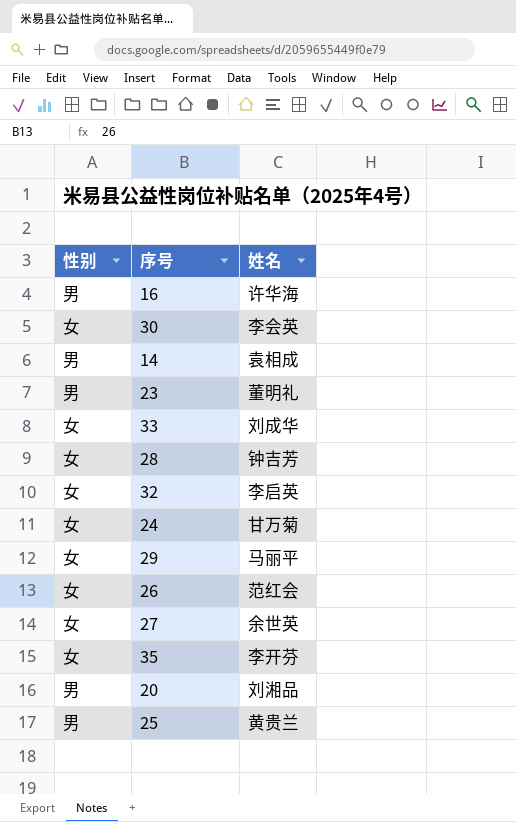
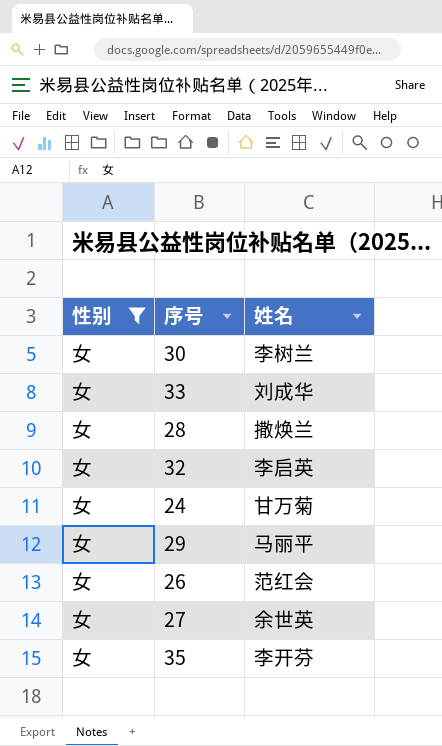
filter: none -> 性别 = 女
30 | 姓名: 李会英 -> 李树兰
28 | 姓名: 钟吉芳 -> 撒焕兰

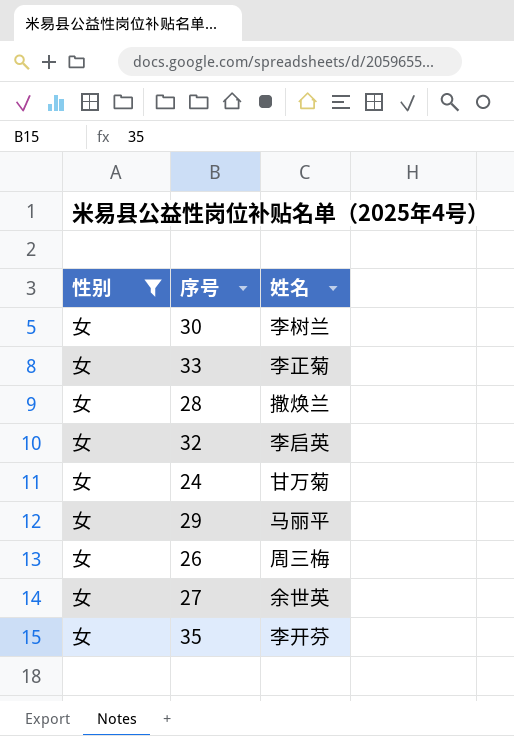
33 | 姓名: 刘成华 -> 李正菊
26 | 姓名: 范红会 -> 周三梅

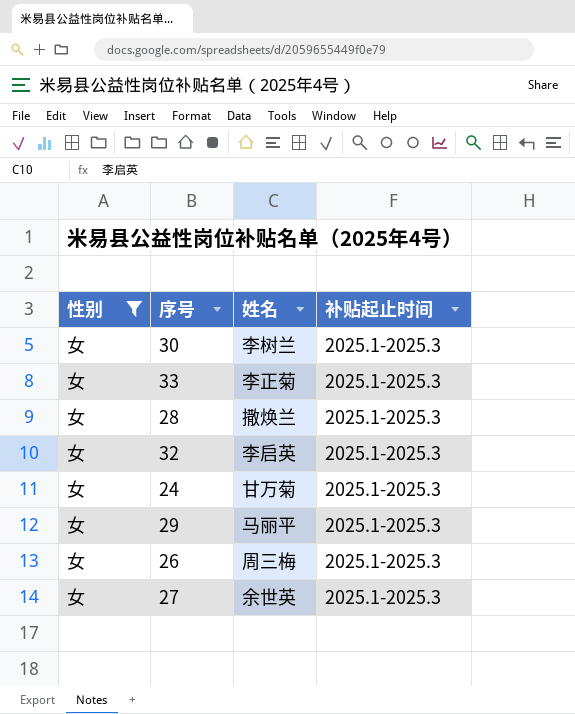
column 补贴起止时间 | position: none -> 4
row 35: 女 | 李开芬 -> none

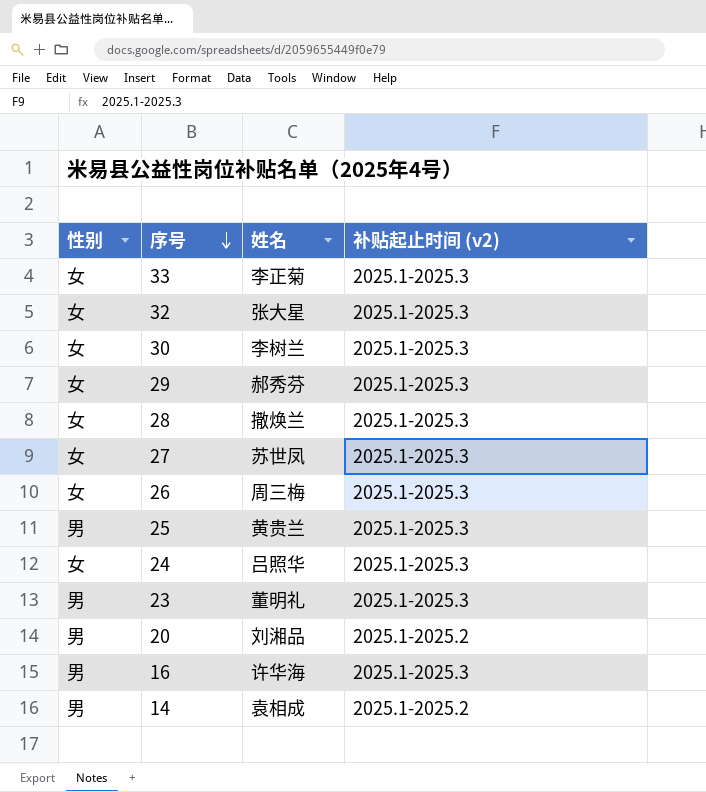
filter: 性别 = 女 -> none
row order: none -> 序号 descending
column name: 补贴起止时间 -> 补贴起止时间 (v2)
32 | 姓名: 李启英 -> 张大星
29 | 姓名: 马丽平 -> 郝秀芬
27 | 姓名: 余世英 -> 苏世凤
24 | 姓名: 甘万菊 -> 吕照华

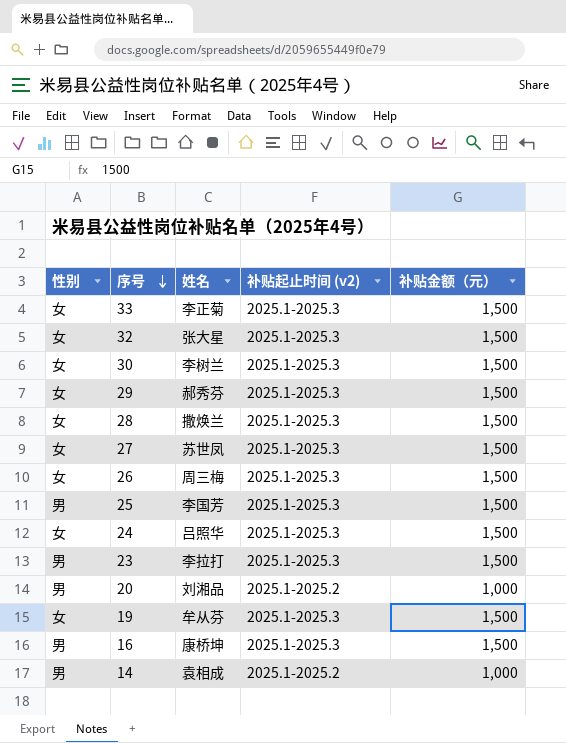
column 补贴金额（元） | position: none -> 5
25 | 姓名: 黄贵兰 -> 李国芳
23 | 姓名: 董明礼 -> 李拉打
row 19: none -> 女 | 牟从芬 | 2025.1-2025.3 | 1,500
16 | 姓名: 许华海 -> 康桥坤

